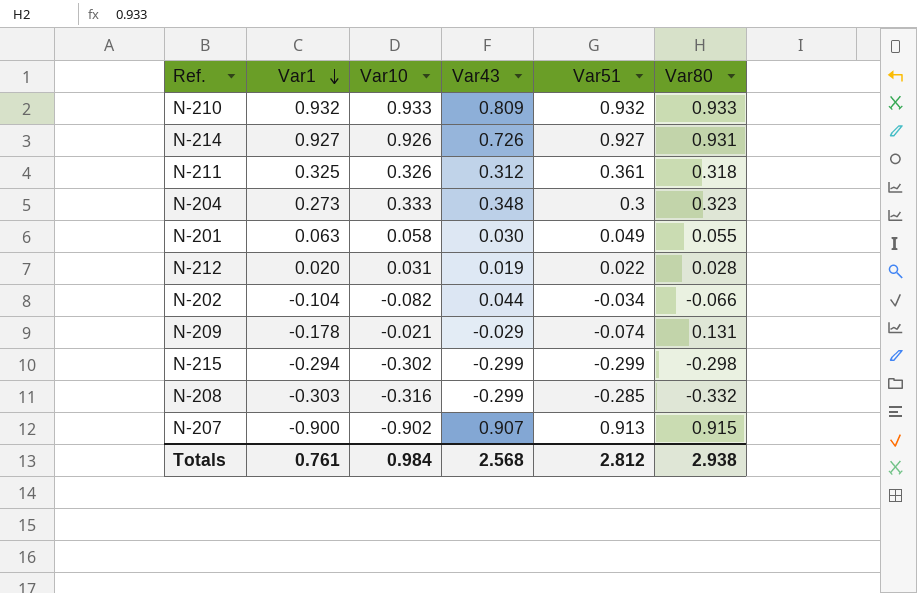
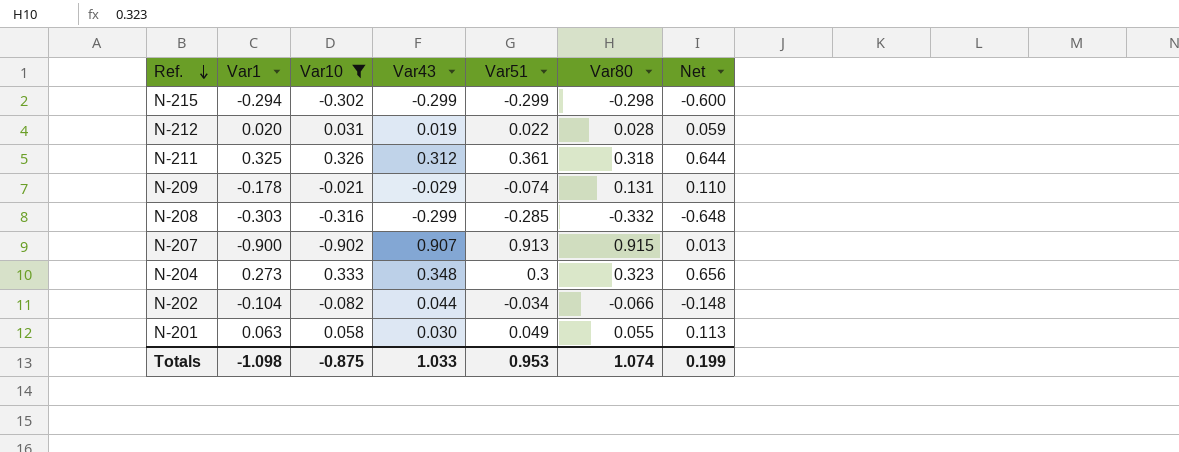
filter: none -> Var10 <= 0.333
row order: Var1 descending -> Ref. descending
column Net | formula: none -> [Var10] + [Var80]
Totals | Var1: 0.761 -> -1.098
Totals | Var10: 0.984 -> -0.875
Totals | Var43: 2.568 -> 1.033
Totals | Var51: 2.812 -> 0.953
Totals | Var80: 2.938 -> 1.074

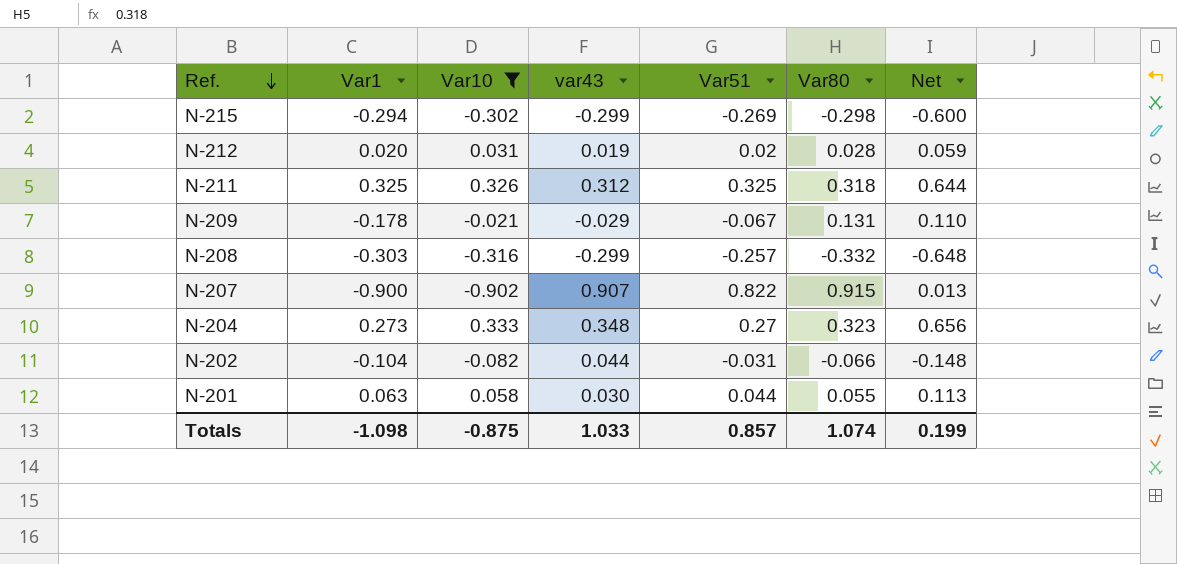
column name: Var43 -> var43
N-215 | Var51: -0.299 -> -0.269
N-212 | Var51: 0.022 -> 0.02
N-211 | Var51: 0.361 -> 0.325
N-209 | Var51: -0.074 -> -0.067
N-208 | Var51: -0.285 -> -0.257
N-207 | Var51: 0.913 -> 0.822
N-204 | Var51: 0.3 -> 0.27
N-202 | Var51: -0.034 -> -0.031
N-201 | Var51: 0.049 -> 0.044
Totals | Var51: 0.953 -> 0.857

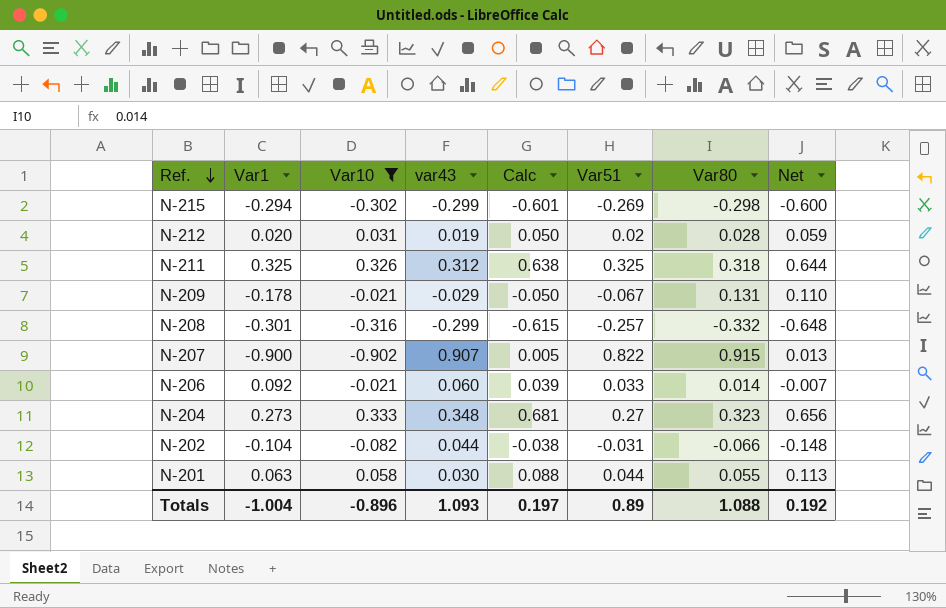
column Calc | formula: none -> [Var10] + [var43]
N-208 | Var1: -0.303 -> -0.301
row N-206: none -> 0.092 | -0.021 | 0.060 | 0.039 | 0.033 | 0.014 | -0.007
Totals | Var1: -1.098 -> -1.004
Totals | Var10: -0.875 -> -0.896
Totals | var43: 1.033 -> 1.093
Totals | Var51: 0.857 -> 0.89
Totals | Var80: 1.074 -> 1.088
Totals | Net: 0.199 -> 0.192

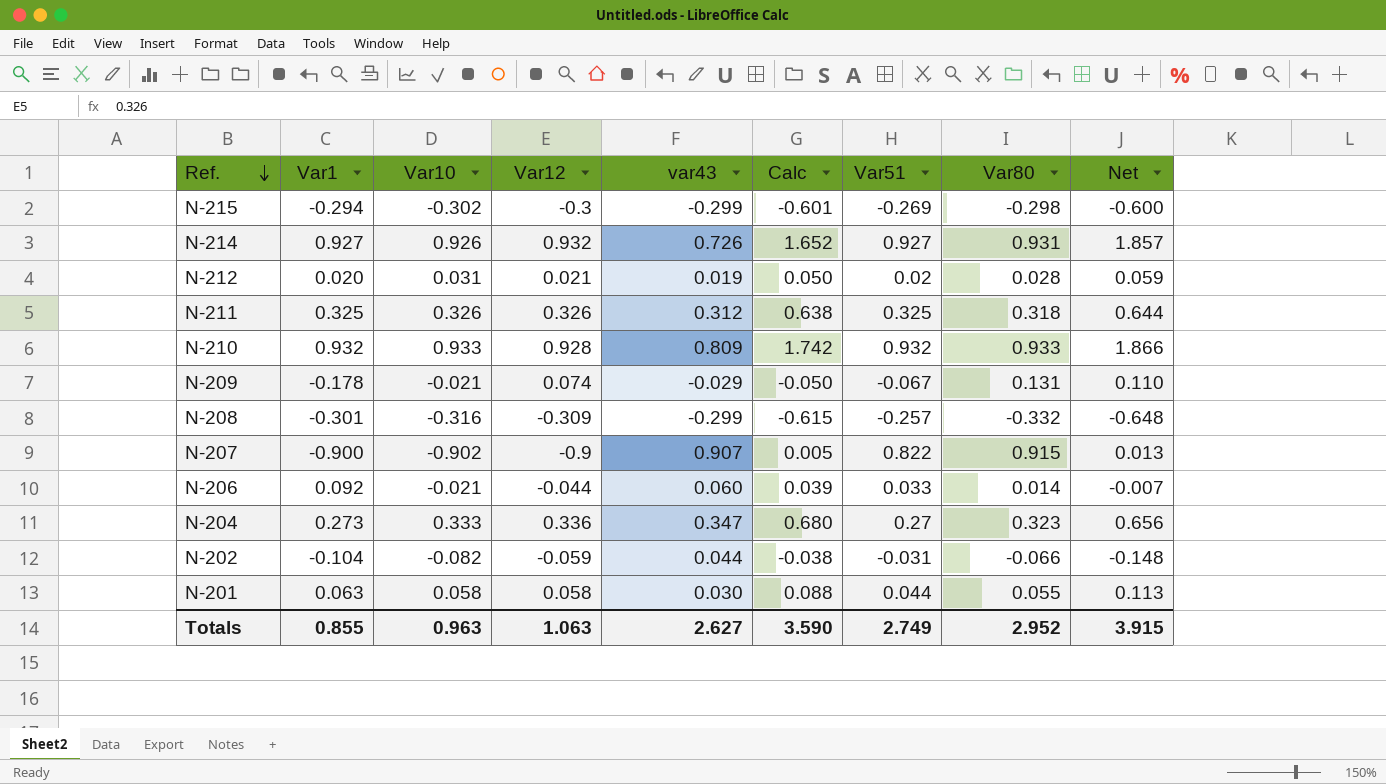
filter: Var10 <= 0.333 -> none
column Var12 | position: none -> 4
N-204 | var43: 0.348 -> 0.347
N-204 | Calc: 0.681 -> 0.680
Totals | Var1: -1.004 -> 0.855
Totals | Var10: -0.896 -> 0.963
Totals | var43: 1.093 -> 2.627
Totals | Calc: 0.197 -> 3.590
Totals | Var51: 0.89 -> 2.749
Totals | Var80: 1.088 -> 2.952
Totals | Net: 0.192 -> 3.915

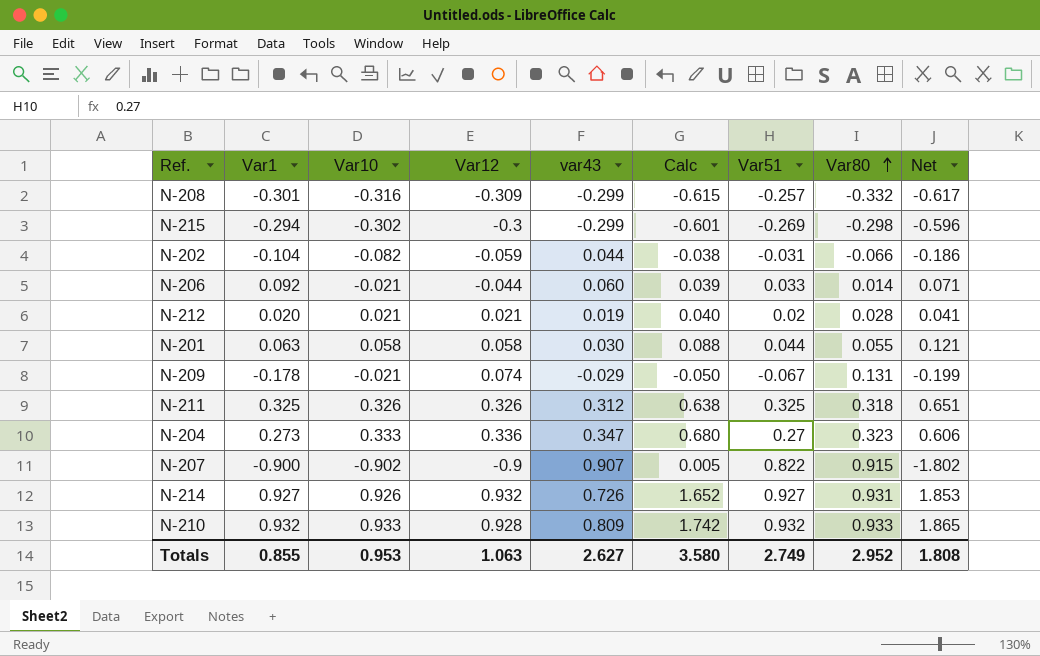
row order: Ref. descending -> Var80 ascending
column Net | formula: [Var10] + [Var80] -> [Var1] + [Var10]
N-212 | Var10: 0.031 -> 0.021
N-212 | Calc: 0.050 -> 0.040
Totals | Var10: 0.963 -> 0.953
Totals | Calc: 3.590 -> 3.580
Totals | Net: 3.915 -> 1.808

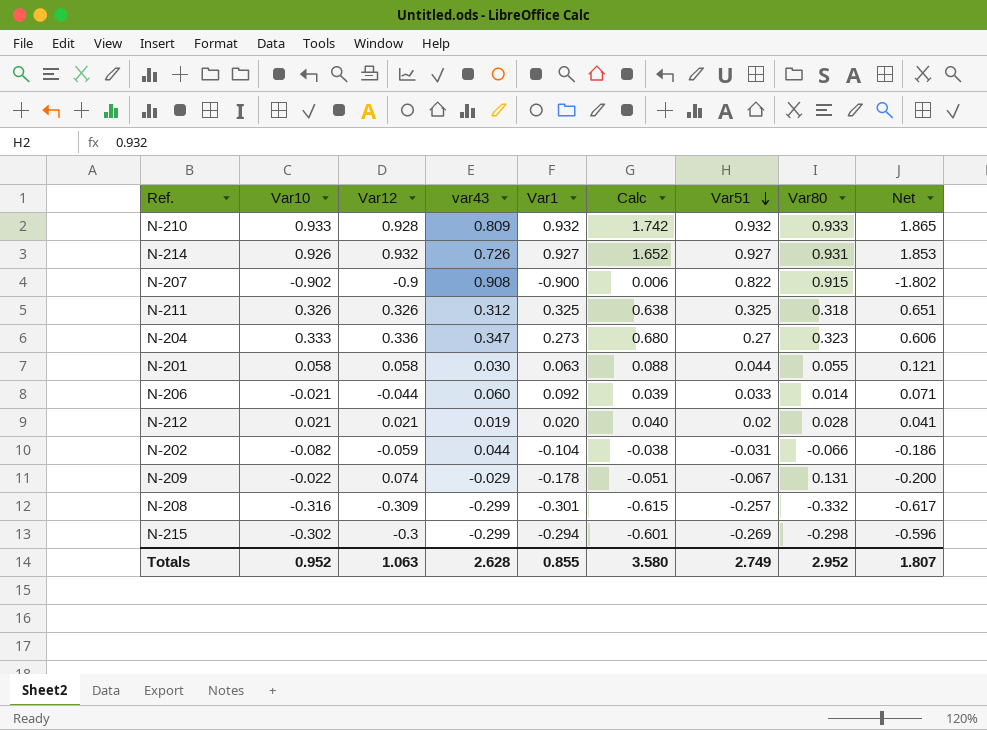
row order: Var80 ascending -> Var51 descending
column Var1 | position: 2 -> 5
N-207 | var43: 0.907 -> 0.908
N-207 | Calc: 0.005 -> 0.006
N-209 | Var10: -0.021 -> -0.022
N-209 | Calc: -0.050 -> -0.051
N-209 | Net: -0.199 -> -0.200
Totals | Var10: 0.953 -> 0.952
Totals | var43: 2.627 -> 2.628
Totals | Net: 1.808 -> 1.807

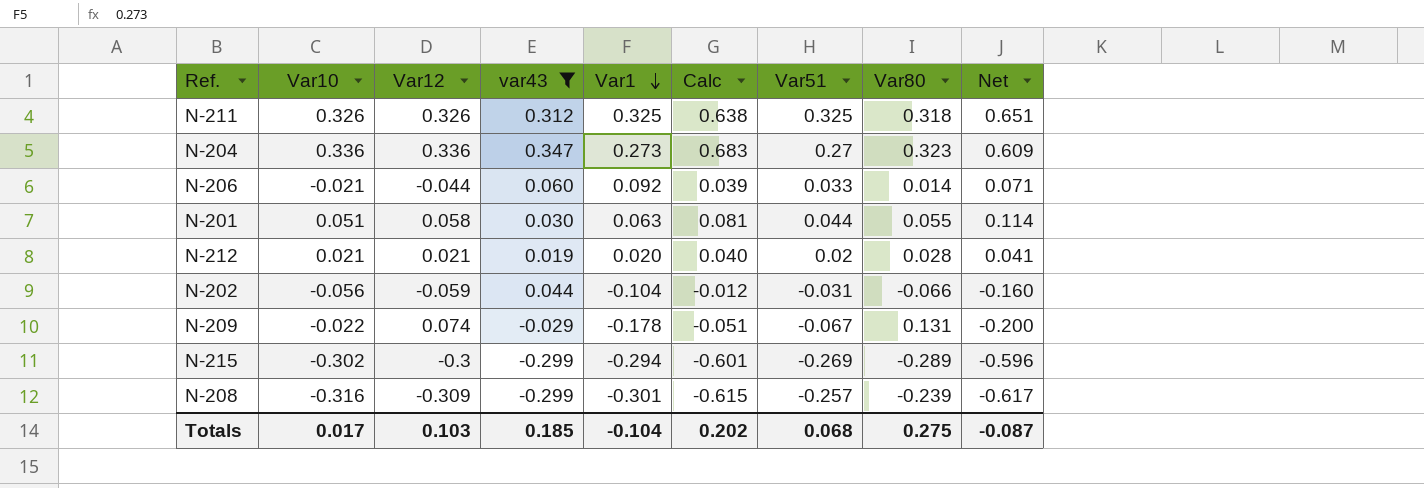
filter: none -> var43 <= 0.347
row order: Var51 descending -> Var1 descending
N-204 | Var10: 0.333 -> 0.336
N-204 | Calc: 0.680 -> 0.683
N-204 | Net: 0.606 -> 0.609
N-201 | Var10: 0.058 -> 0.051
N-201 | Calc: 0.088 -> 0.081
N-201 | Net: 0.121 -> 0.114
N-202 | Var10: -0.082 -> -0.056
N-202 | Calc: -0.038 -> -0.012
N-202 | Net: -0.186 -> -0.160
N-215 | Var80: -0.298 -> -0.289
N-208 | Var80: -0.332 -> -0.239
Totals | Var10: 0.952 -> 0.017
Totals | Var12: 1.063 -> 0.103
Totals | var43: 2.628 -> 0.185
Totals | Var1: 0.855 -> -0.104
Totals | Calc: 3.580 -> 0.202
Totals | Var51: 2.749 -> 0.068
Totals | Var80: 2.952 -> 0.275
Totals | Net: 1.807 -> -0.087

